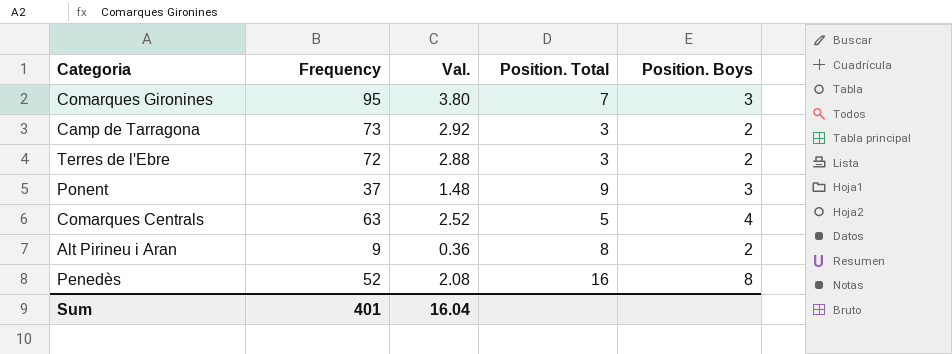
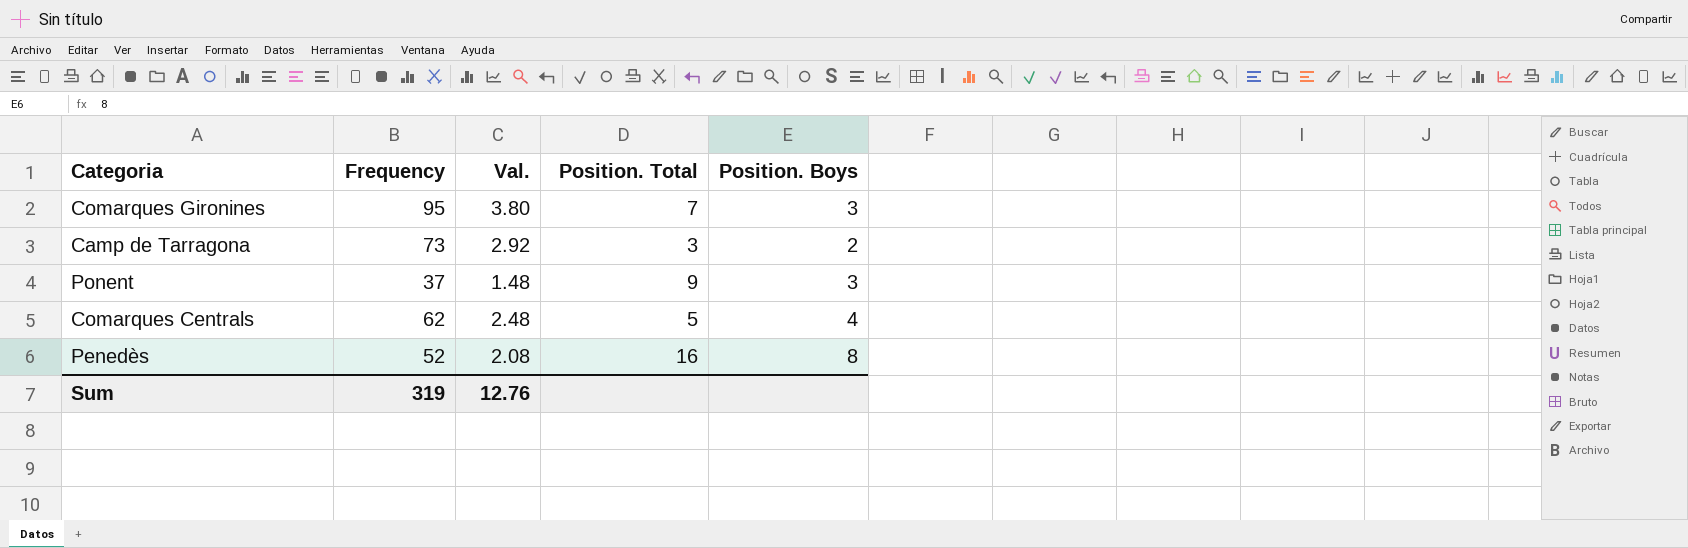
row Terres de l'Ebre: 72 | 2.88 | 3 | 2 -> none
row Alt Pirineu i Aran: 9 | 0.36 | 8 | 2 -> none
Comarques Centrals | Frequency: 63 -> 62
Comarques Centrals | Val.: 2.52 -> 2.48
Sum | Frequency: 401 -> 319
Sum | Val.: 16.04 -> 12.76

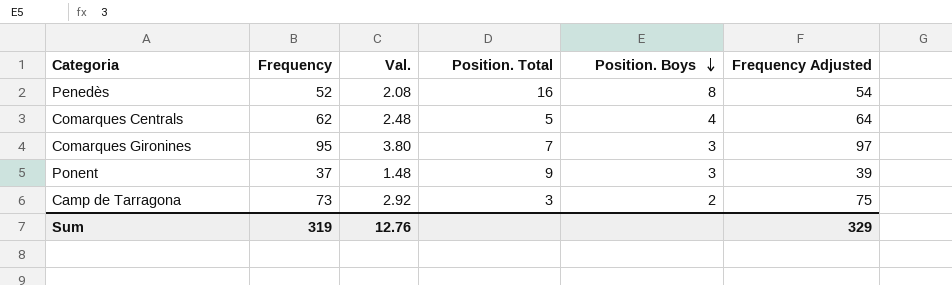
row order: none -> Position. Boys descending
column Frequency Adjusted | formula: none -> [Frequency] + 2

